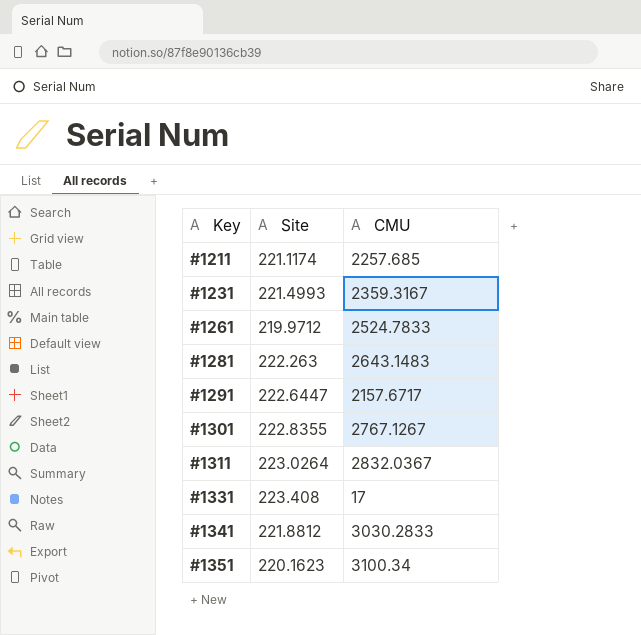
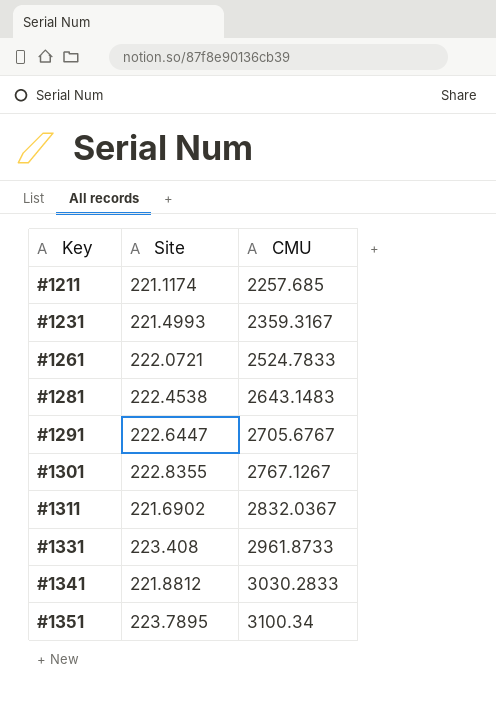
#1261 | Site: 219.9712 -> 222.0721
#1281 | Site: 222.263 -> 222.4538
#1291 | CMU: 2157.6717 -> 2705.6767
#1311 | Site: 223.0264 -> 221.6902
#1331 | CMU: 17 -> 2961.8733
#1351 | Site: 220.1623 -> 223.7895

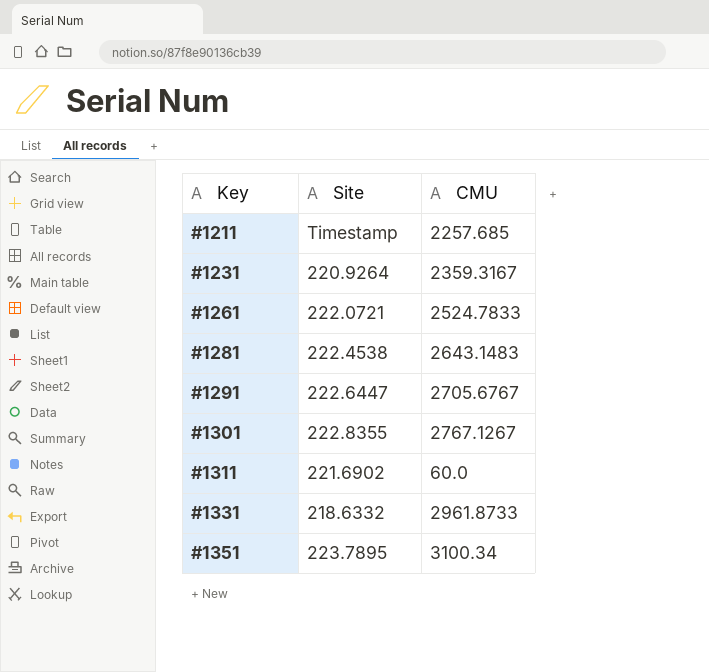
row #1341: 221.8812 | 3030.2833 -> none
#1211 | Site: 221.1174 -> Timestamp
#1231 | Site: 221.4993 -> 220.9264
#1311 | CMU: 2832.0367 -> 60.0
#1331 | Site: 223.408 -> 218.6332

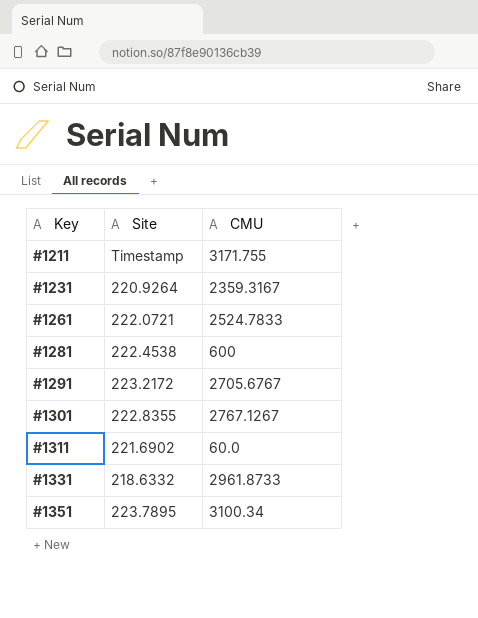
#1211 | CMU: 2257.685 -> 3171.755
#1281 | CMU: 2643.1483 -> 600
#1291 | Site: 222.6447 -> 223.2172

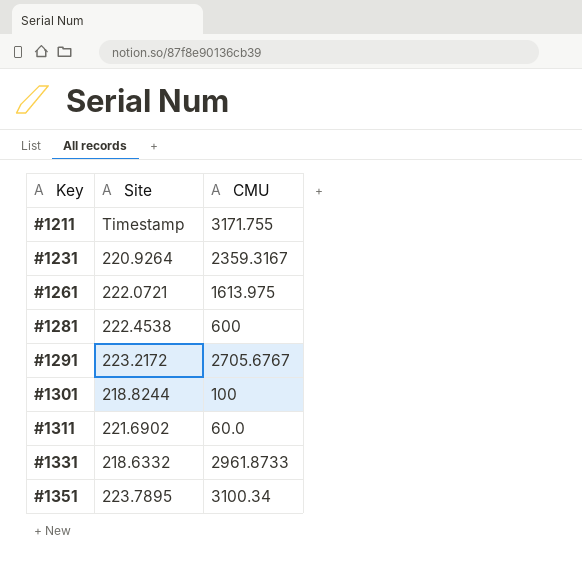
#1261 | CMU: 2524.7833 -> 1613.975
#1301 | Site: 222.8355 -> 218.8244
#1301 | CMU: 2767.1267 -> 100

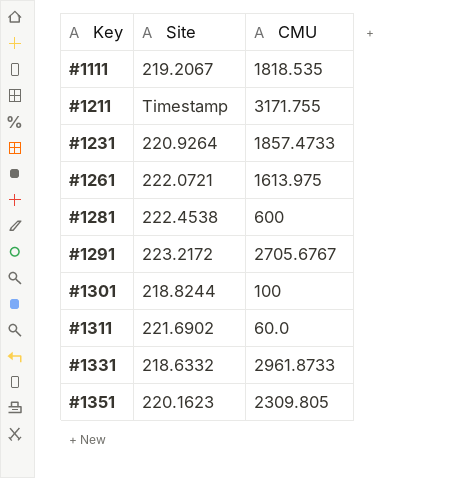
row #1111: none -> 219.2067 | 1818.535
#1231 | CMU: 2359.3167 -> 1857.4733
#1351 | Site: 223.7895 -> 220.1623
#1351 | CMU: 3100.34 -> 2309.805

